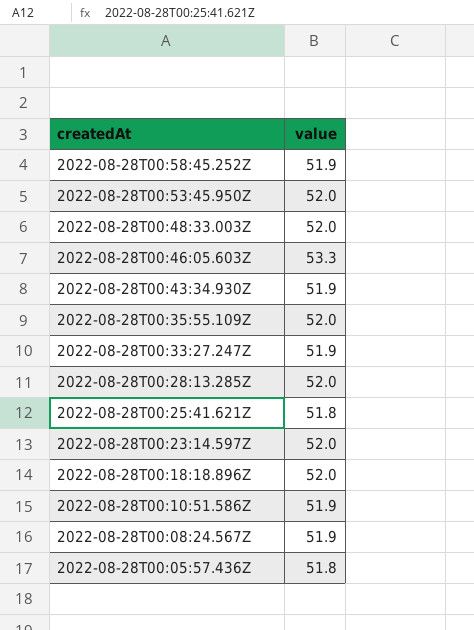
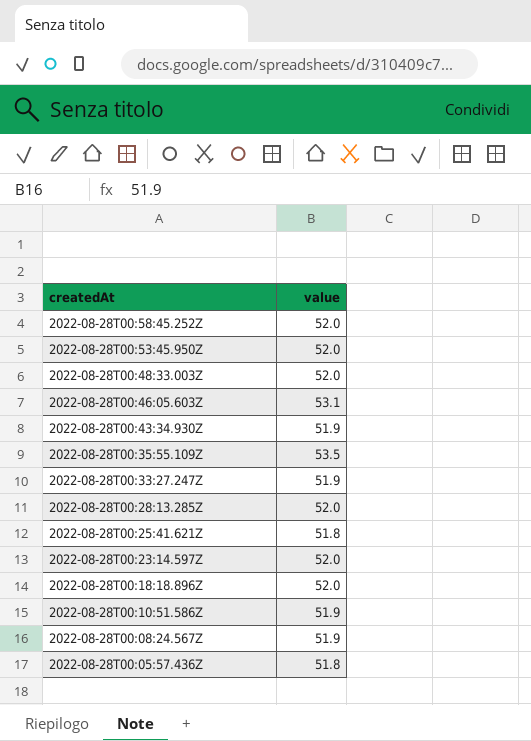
2022-08-28T00:58:45.252Z | value: 51.9 -> 52.0
2022-08-28T00:46:05.603Z | value: 53.3 -> 53.1
2022-08-28T00:35:55.109Z | value: 52.0 -> 53.5

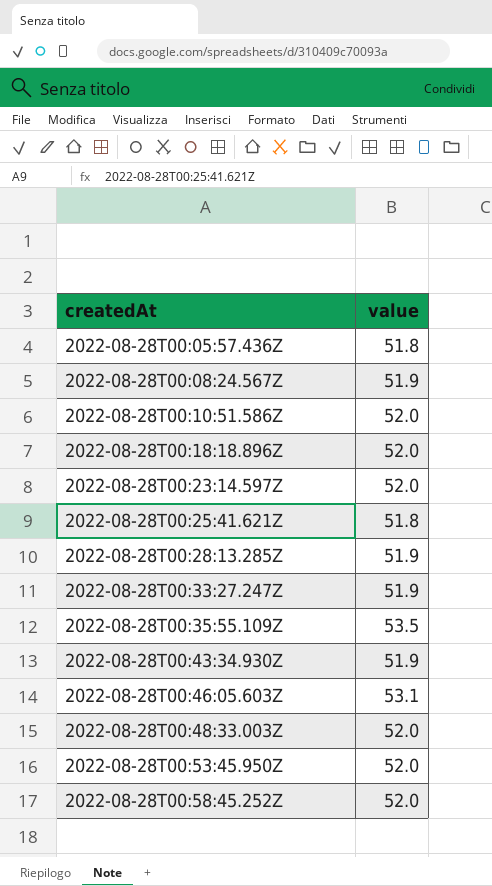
row order: createdAt descending -> createdAt ascending
2022-08-28T00:10:51.586Z | value: 51.9 -> 52.0
2022-08-28T00:28:13.285Z | value: 52.0 -> 51.9

